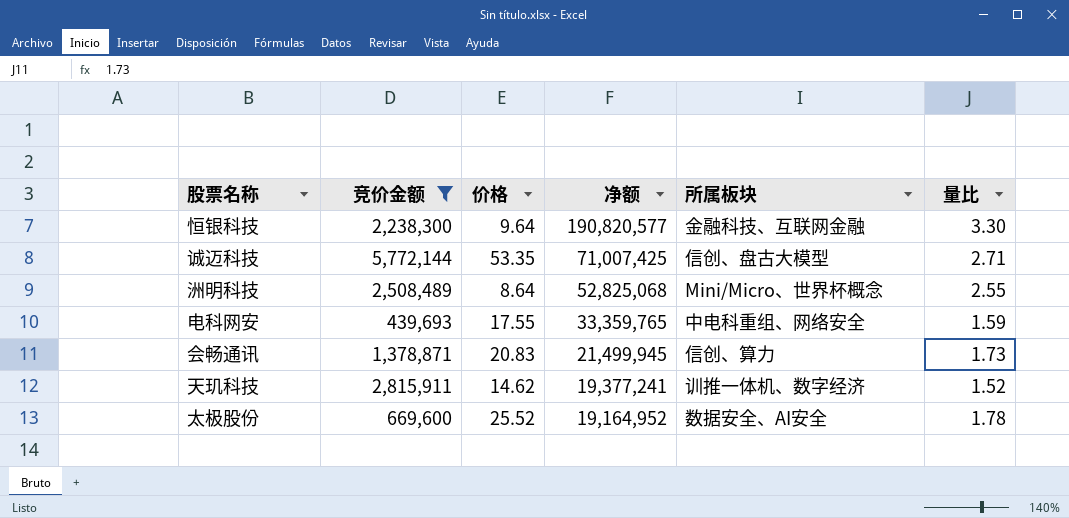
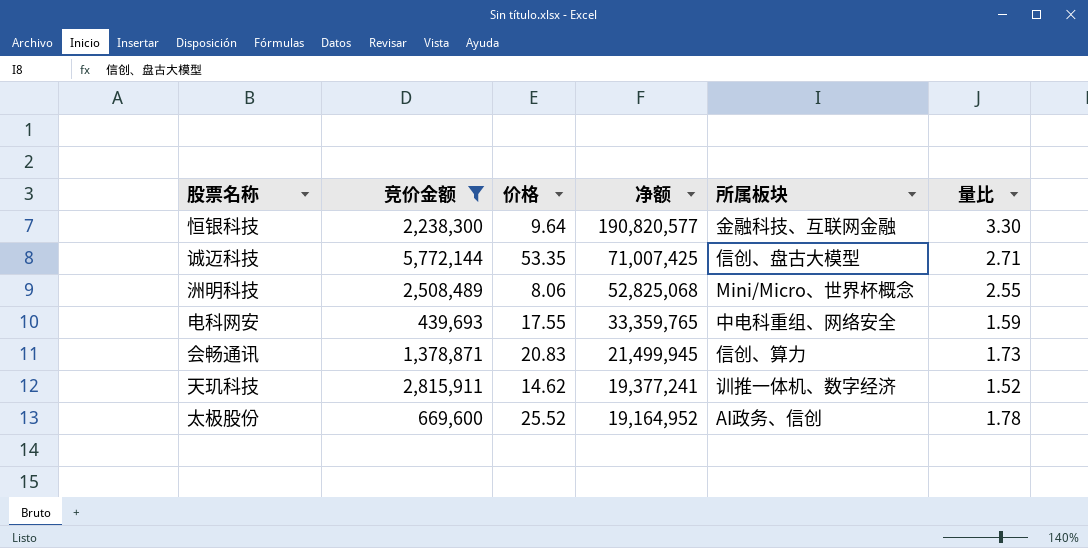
洲明科技 | 价格: 8.64 -> 8.06
太极股份 | 所属板块: 数据安全、AI安全 -> AI政务、信创

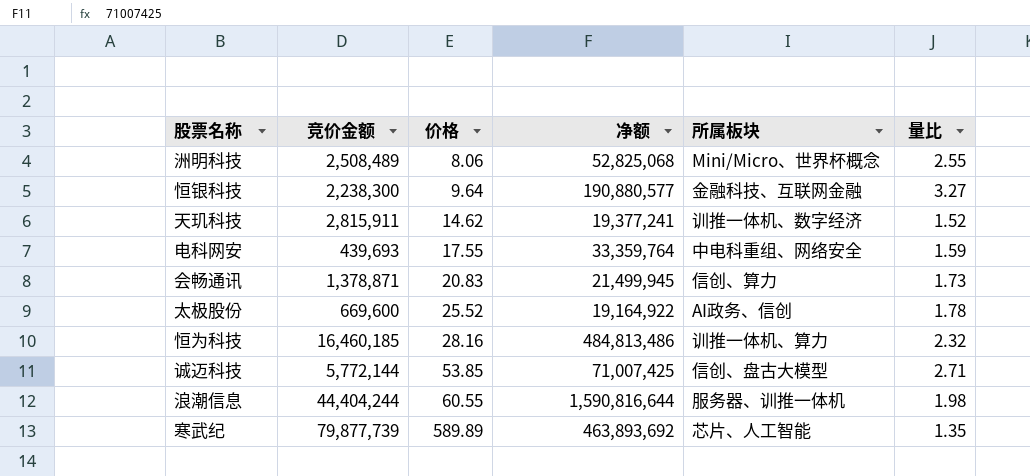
filter: 竞价金额 <= 5,772,144 -> none
row order: 净额 descending -> 价格 ascending
恒银科技 | 净额: 190,820,577 -> 190,880,577
恒银科技 | 量比: 3.30 -> 3.27
电科网安 | 净额: 33,359,765 -> 33,359,764
太极股份 | 净额: 19,164,952 -> 19,164,922
诚迈科技 | 价格: 53.35 -> 53.85

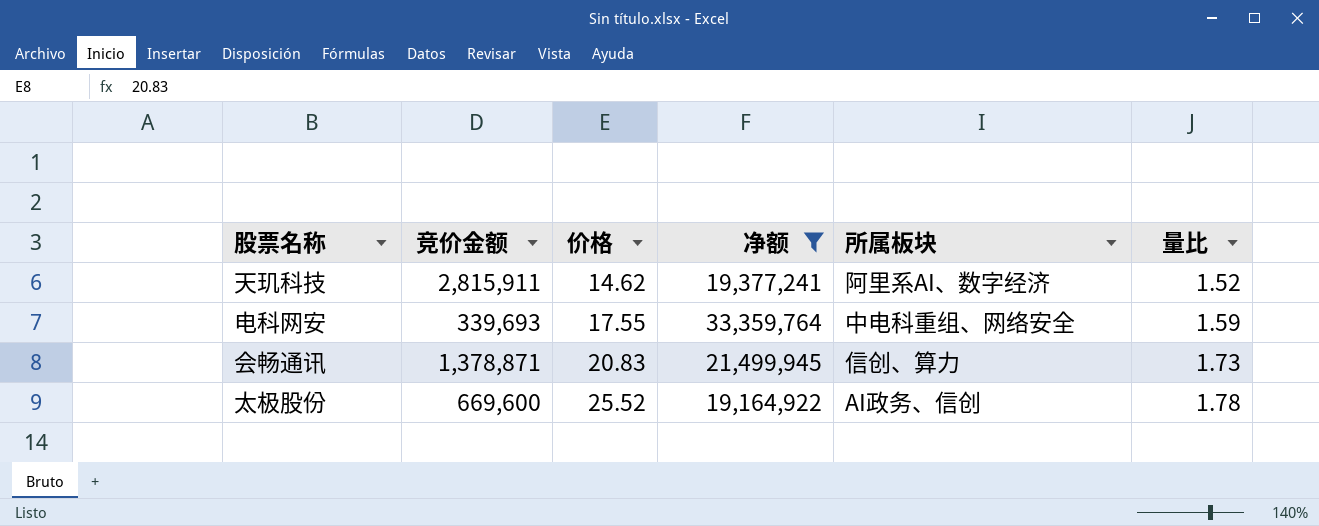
filter: none -> 净额 <= 33,359,764
天玑科技 | 所属板块: 训推一体机、数字经济 -> 阿里系AI、数字经济
电科网安 | 竞价金额: 439,693 -> 339,693

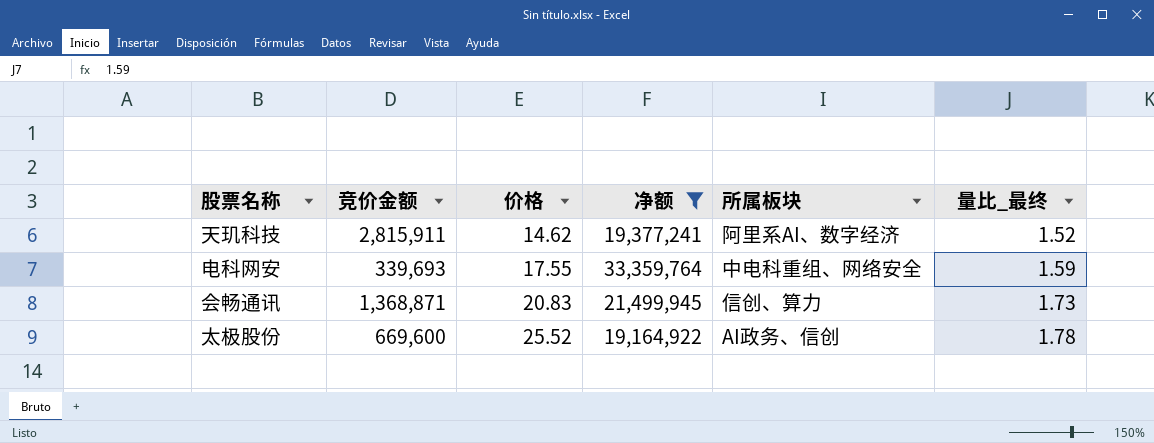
column name: 量比 -> 量比_最终
会畅通讯 | 竞价金额: 1,378,871 -> 1,368,871

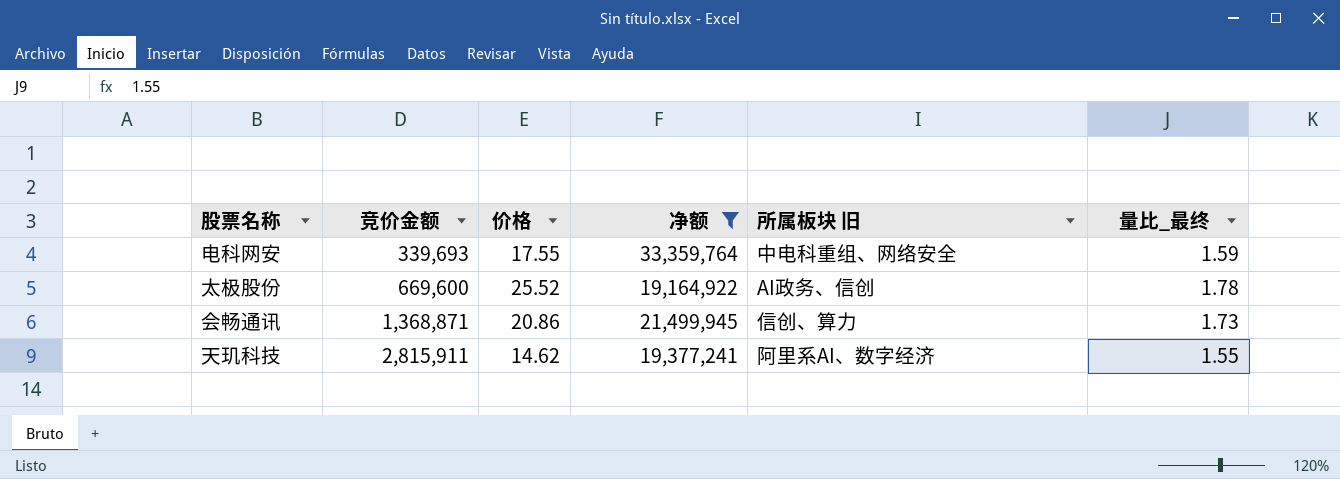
row order: 价格 ascending -> 竞价金额 ascending
column name: 所属板块 -> 所属板块 旧
会畅通讯 | 价格: 20.83 -> 20.86
天玑科技 | 量比_最终: 1.52 -> 1.55

